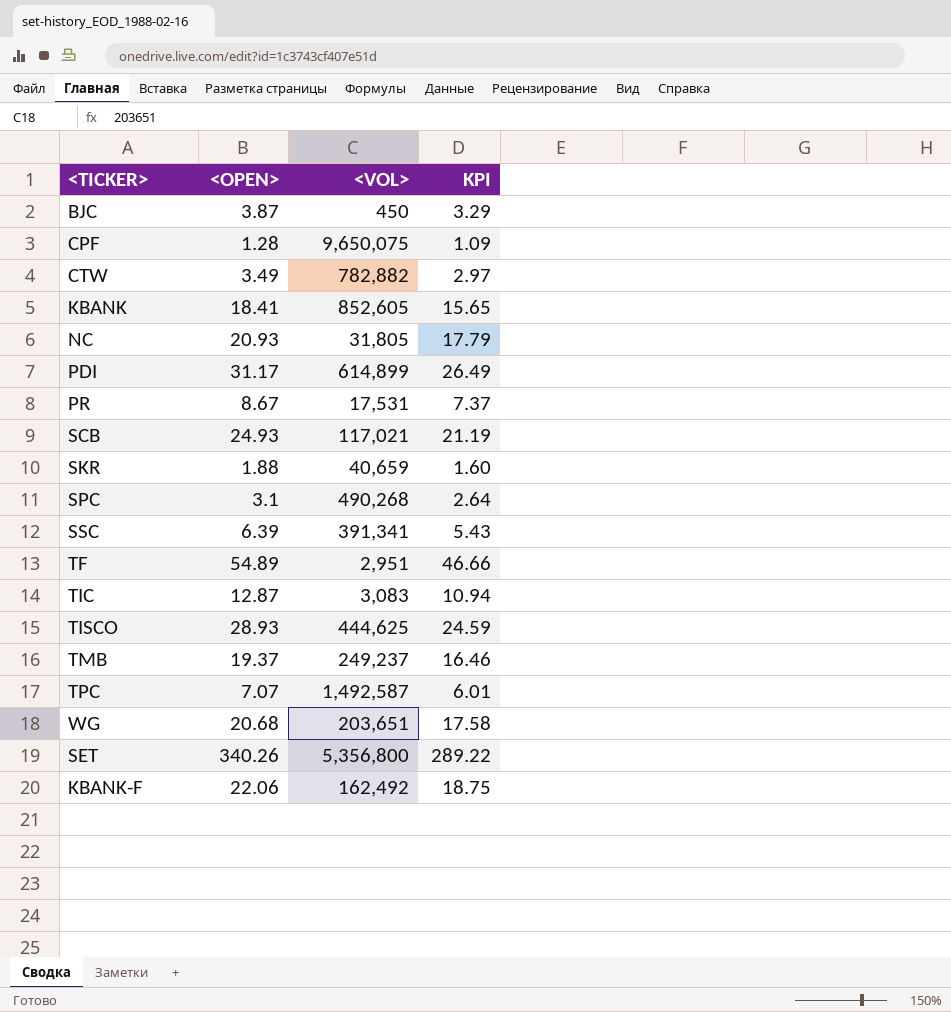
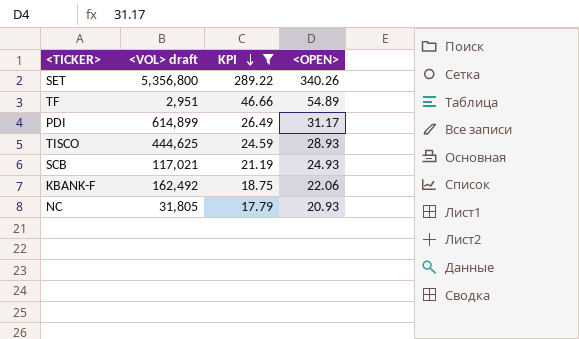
filter: none -> KPI >= 17.79
row order: none -> KPI descending
column name: <VOL> -> <VOL> draft
column <OPEN> | position: 2 -> 4

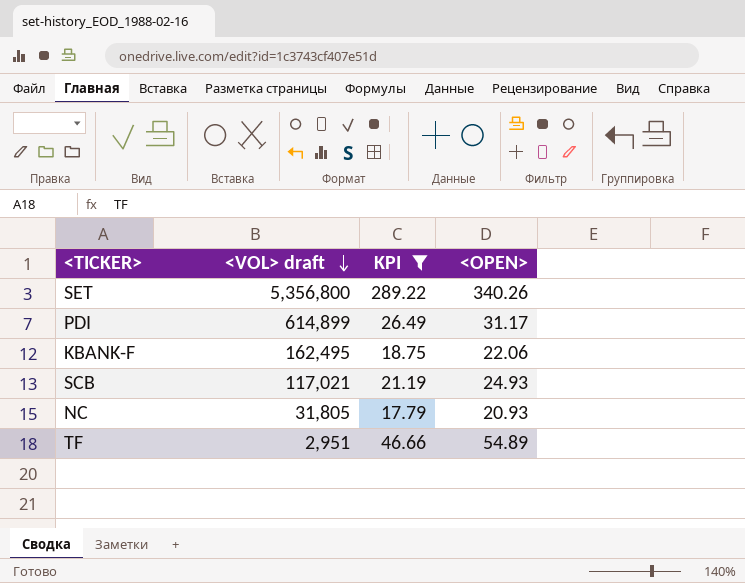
row order: KPI descending -> <VOL> draft descending
row TISCO: 444,625 | 24.59 | 28.93 -> none
KBANK-F | <VOL> draft: 162,492 -> 162,495

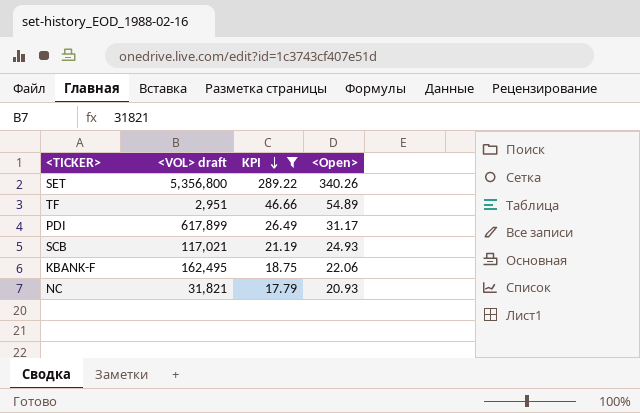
row order: <VOL> draft descending -> KPI descending
column name: <OPEN> -> <Open>
PDI | <VOL> draft: 614,899 -> 617,899
NC | <VOL> draft: 31,805 -> 31,821

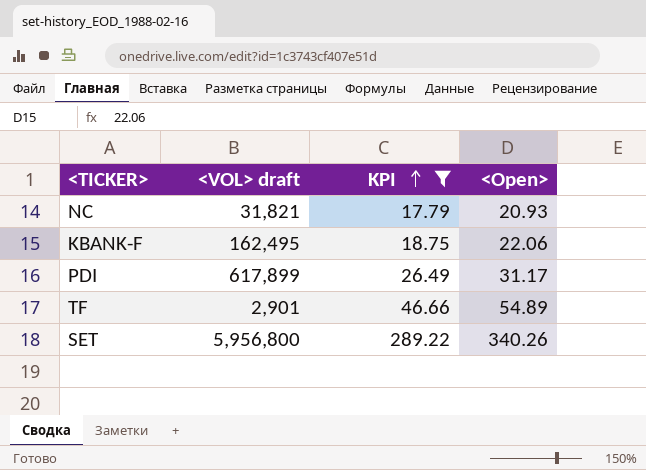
row order: KPI descending -> KPI ascending
row SCB: 117,021 | 21.19 | 24.93 -> none
TF | <VOL> draft: 2,951 -> 2,901
SET | <VOL> draft: 5,356,800 -> 5,956,800

